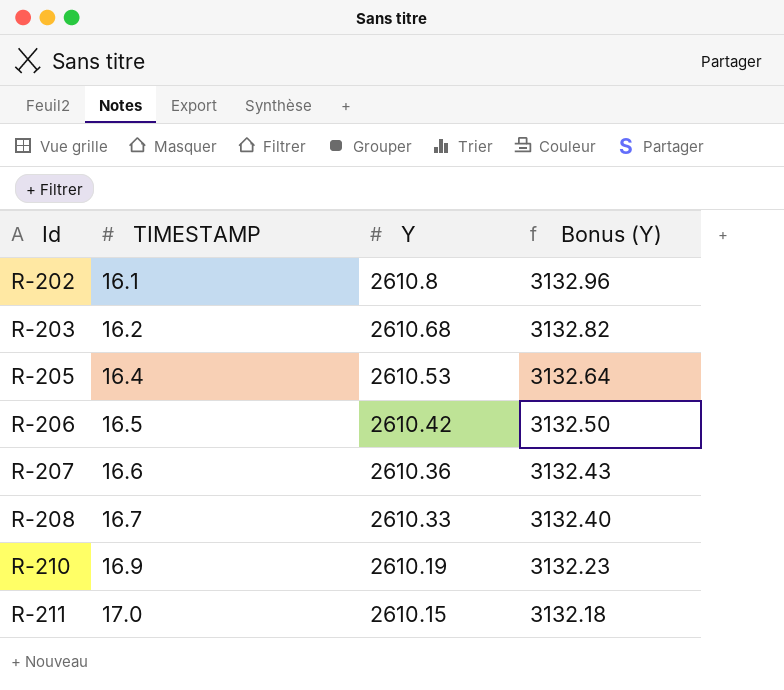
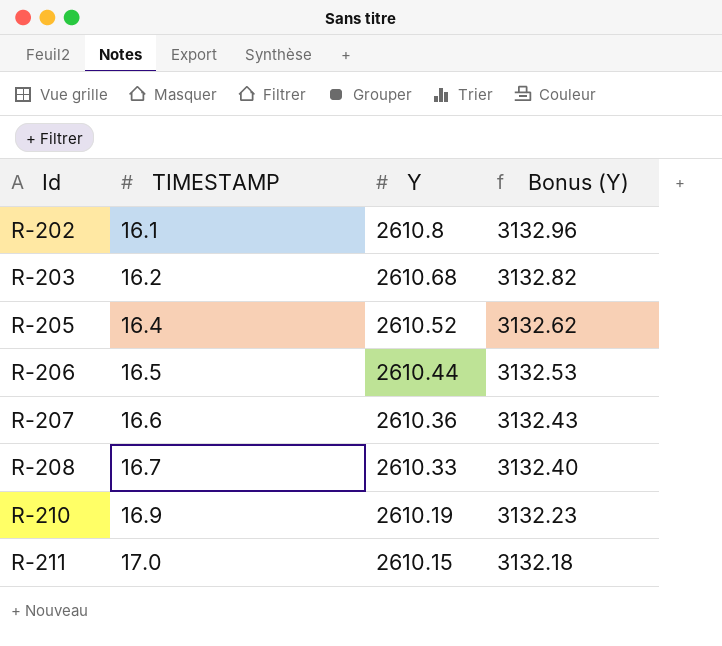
R-205 | Y: 2610.53 -> 2610.52
R-205 | Bonus (Y): 3132.64 -> 3132.62
R-206 | Y: 2610.42 -> 2610.44
R-206 | Bonus (Y): 3132.50 -> 3132.53

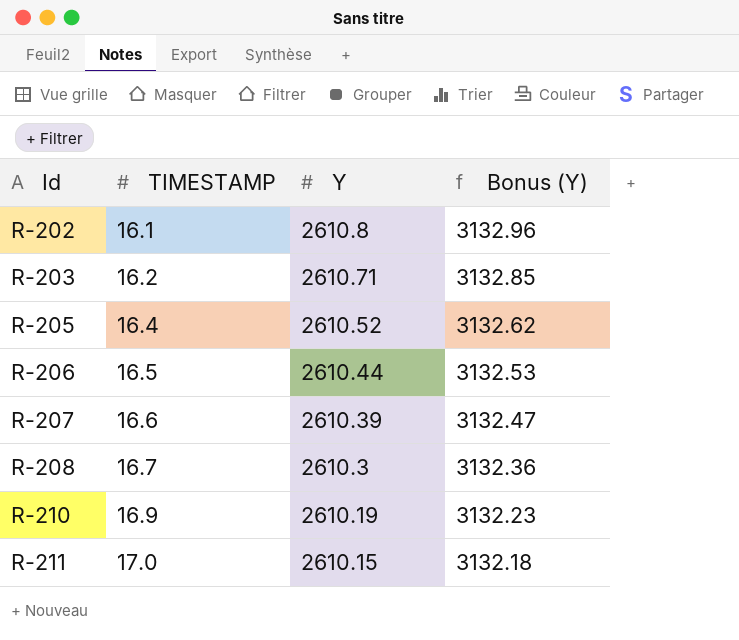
R-203 | Y: 2610.68 -> 2610.71
R-203 | Bonus (Y): 3132.82 -> 3132.85
R-207 | Y: 2610.36 -> 2610.39
R-207 | Bonus (Y): 3132.43 -> 3132.47
R-208 | Y: 2610.33 -> 2610.3
R-208 | Bonus (Y): 3132.40 -> 3132.36

